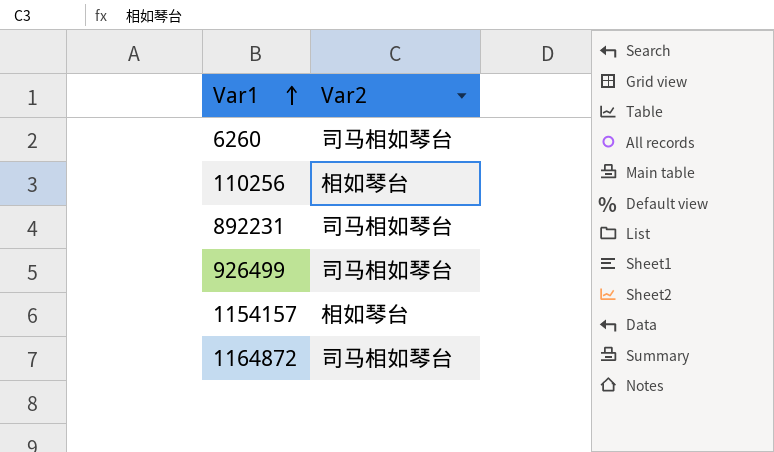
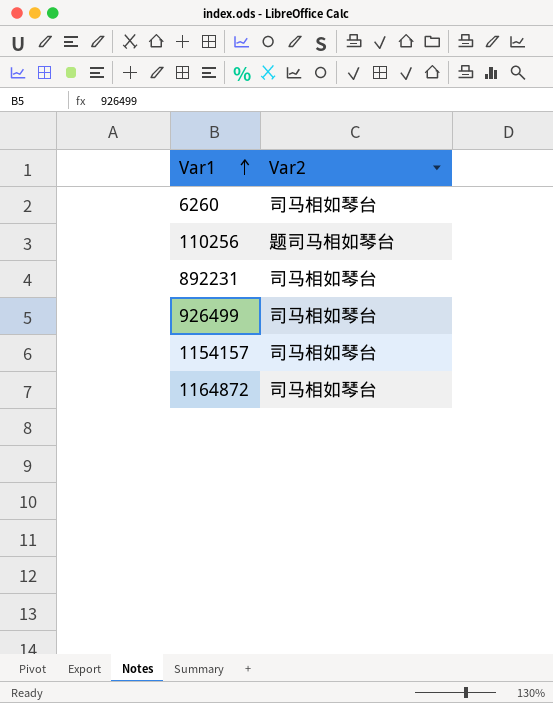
110256 | Var2: 相如琴台 -> 题司马相如琴台
1154157 | Var2: 相如琴台 -> 司马相如琴台

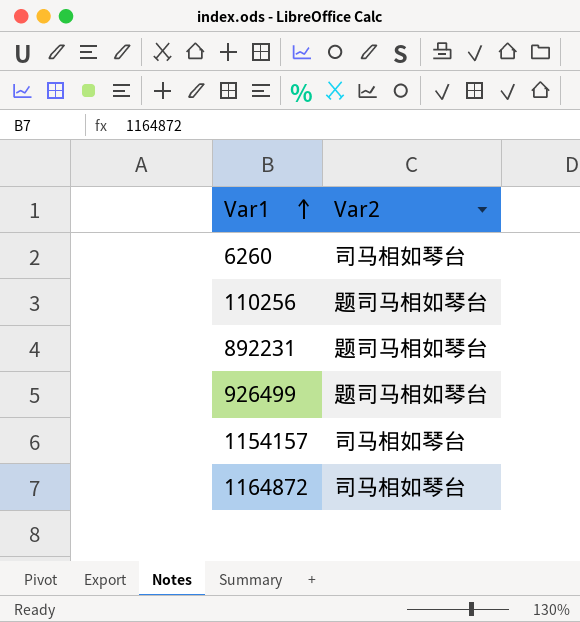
892231 | Var2: 司马相如琴台 -> 题司马相如琴台
926499 | Var2: 司马相如琴台 -> 题司马相如琴台

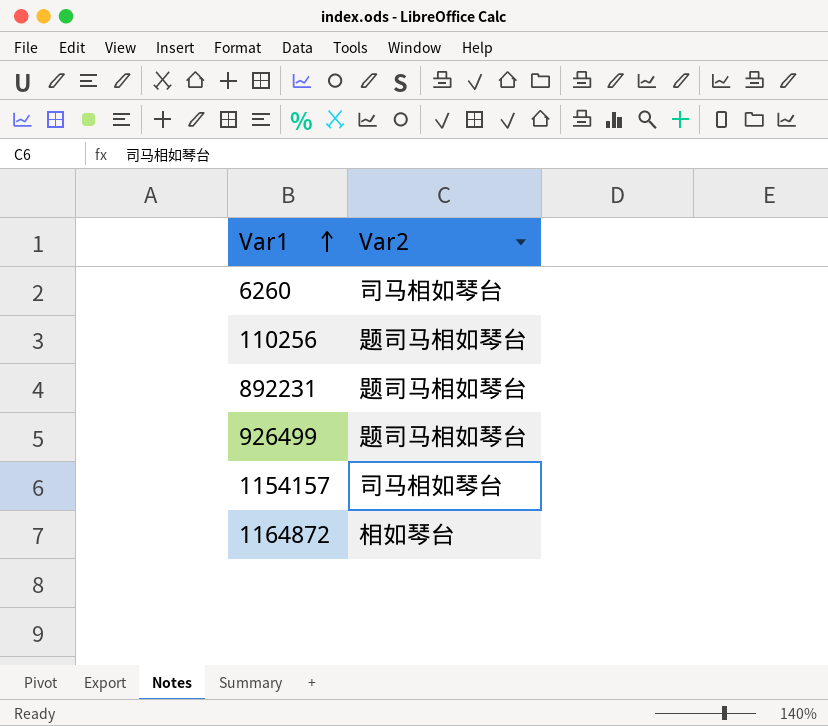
1164872 | Var2: 司马相如琴台 -> 相如琴台

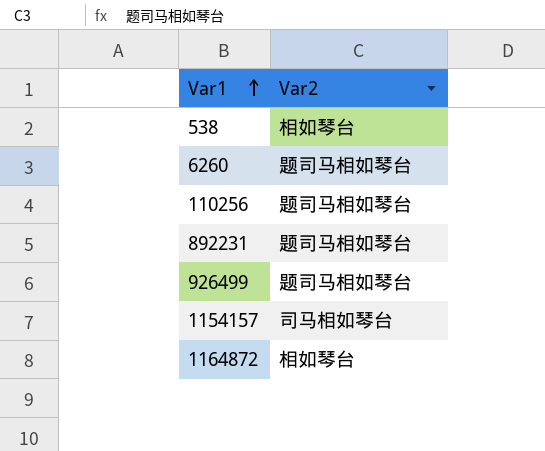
row 538: none -> 相如琴台
6260 | Var2: 司马相如琴台 -> 题司马相如琴台

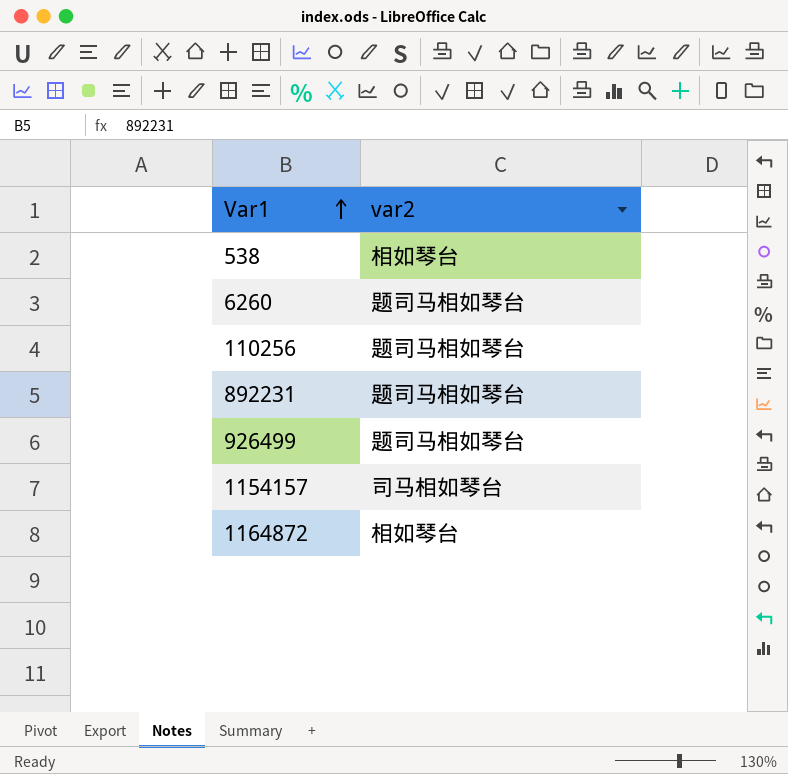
column name: Var2 -> var2

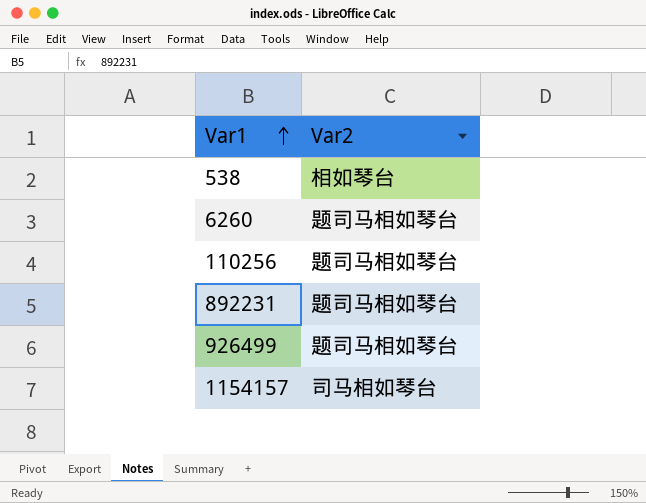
column name: var2 -> Var2
row 1164872: 相如琴台 -> none

